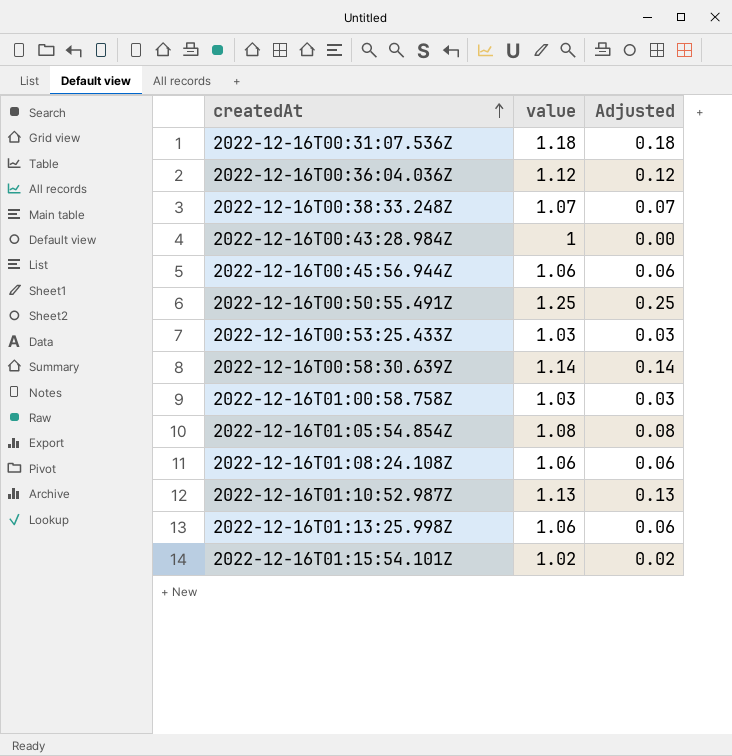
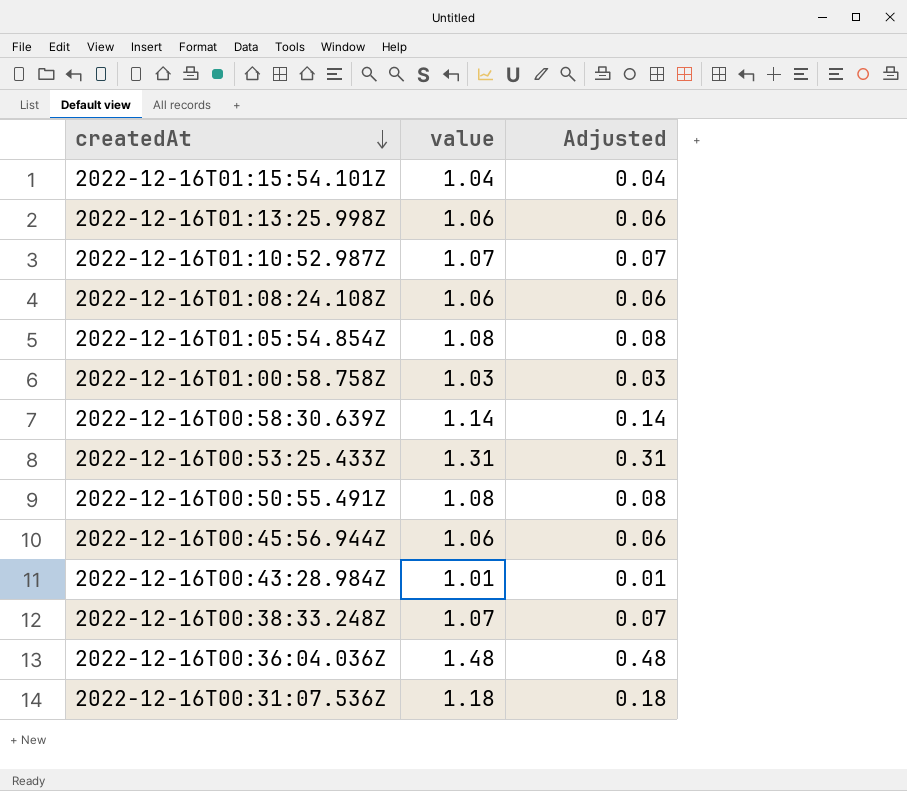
row order: createdAt ascending -> createdAt descending
2022-12-16T01:15:54.101Z | value: 1.02 -> 1.04
2022-12-16T01:15:54.101Z | Adjusted: 0.02 -> 0.04
2022-12-16T01:10:52.987Z | value: 1.13 -> 1.07
2022-12-16T01:10:52.987Z | Adjusted: 0.13 -> 0.07
2022-12-16T00:53:25.433Z | value: 1.03 -> 1.31
2022-12-16T00:53:25.433Z | Adjusted: 0.03 -> 0.31
2022-12-16T00:50:55.491Z | value: 1.25 -> 1.08
2022-12-16T00:50:55.491Z | Adjusted: 0.25 -> 0.08
2022-12-16T00:43:28.984Z | value: 1 -> 1.01
2022-12-16T00:43:28.984Z | Adjusted: 0.00 -> 0.01
2022-12-16T00:36:04.036Z | value: 1.12 -> 1.48
2022-12-16T00:36:04.036Z | Adjusted: 0.12 -> 0.48

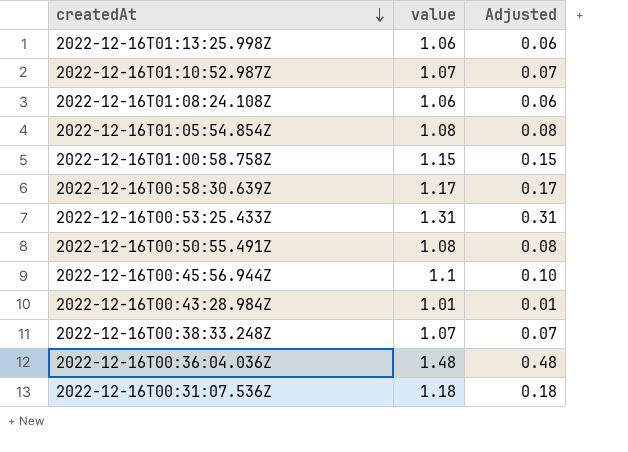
row 2022-12-16T01:15:54.101Z: 1.04 | 0.04 -> none
2022-12-16T01:00:58.758Z | value: 1.03 -> 1.15
2022-12-16T01:00:58.758Z | Adjusted: 0.03 -> 0.15
2022-12-16T00:58:30.639Z | value: 1.14 -> 1.17
2022-12-16T00:58:30.639Z | Adjusted: 0.14 -> 0.17
2022-12-16T00:45:56.944Z | value: 1.06 -> 1.1
2022-12-16T00:45:56.944Z | Adjusted: 0.06 -> 0.10

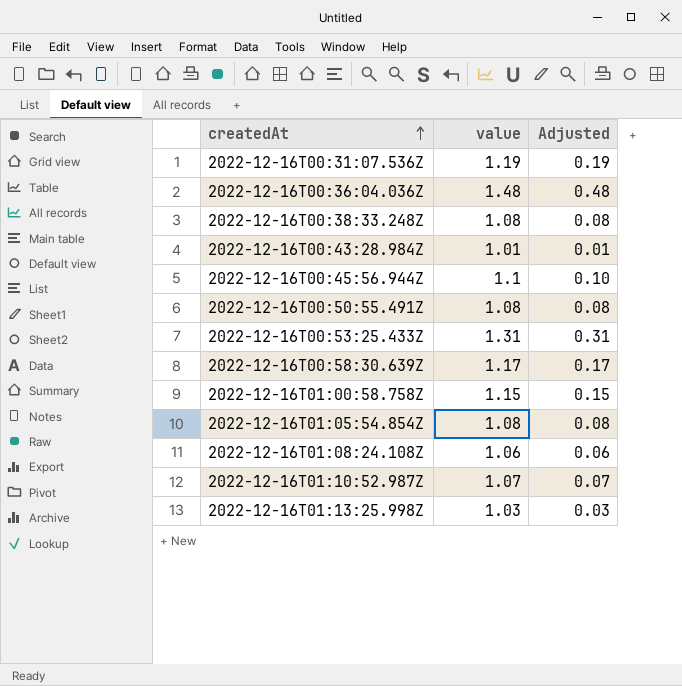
row order: createdAt descending -> createdAt ascending
2022-12-16T00:31:07.536Z | value: 1.18 -> 1.19
2022-12-16T00:31:07.536Z | Adjusted: 0.18 -> 0.19
2022-12-16T00:38:33.248Z | value: 1.07 -> 1.08
2022-12-16T00:38:33.248Z | Adjusted: 0.07 -> 0.08
2022-12-16T01:13:25.998Z | value: 1.06 -> 1.03
2022-12-16T01:13:25.998Z | Adjusted: 0.06 -> 0.03

